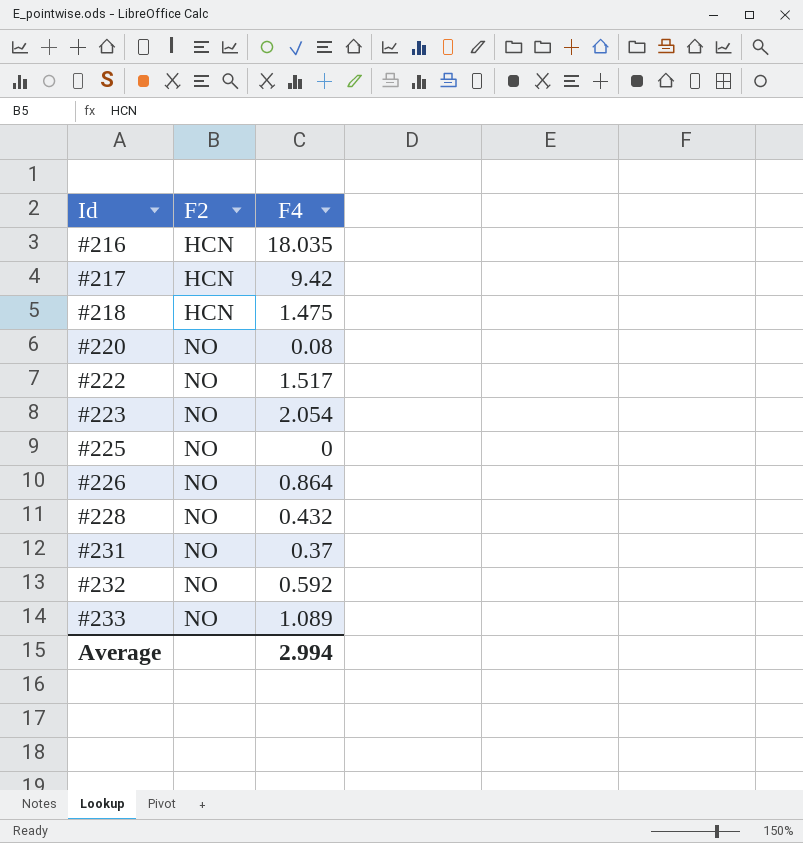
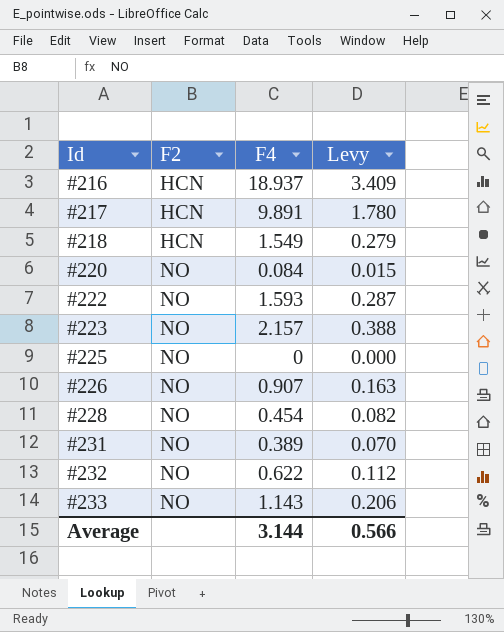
column Levy | formula: none -> [F4] * 0.18
#216 | F4: 18.035 -> 18.937
#217 | F4: 9.42 -> 9.891
#218 | F4: 1.475 -> 1.549
#220 | F4: 0.08 -> 0.084
#222 | F4: 1.517 -> 1.593
#223 | F4: 2.054 -> 2.157
#226 | F4: 0.864 -> 0.907
#228 | F4: 0.432 -> 0.454
#231 | F4: 0.37 -> 0.389
#232 | F4: 0.592 -> 0.622
#233 | F4: 1.089 -> 1.143
Average | F4: 2.994 -> 3.144

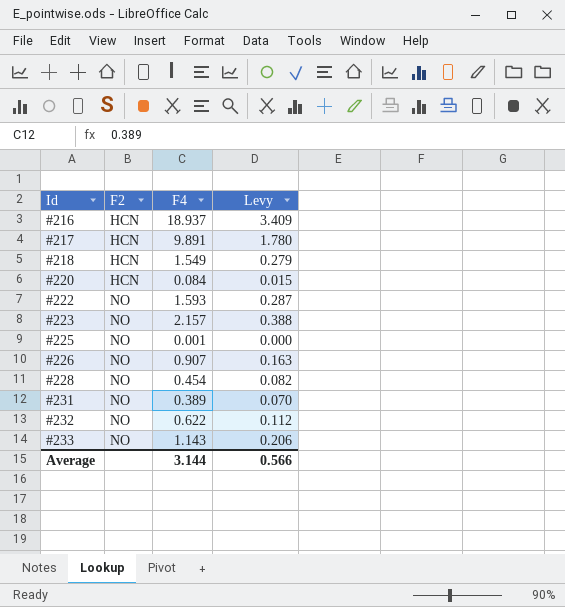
#220 | F2: NO -> HCN
#225 | F4: 0 -> 0.001

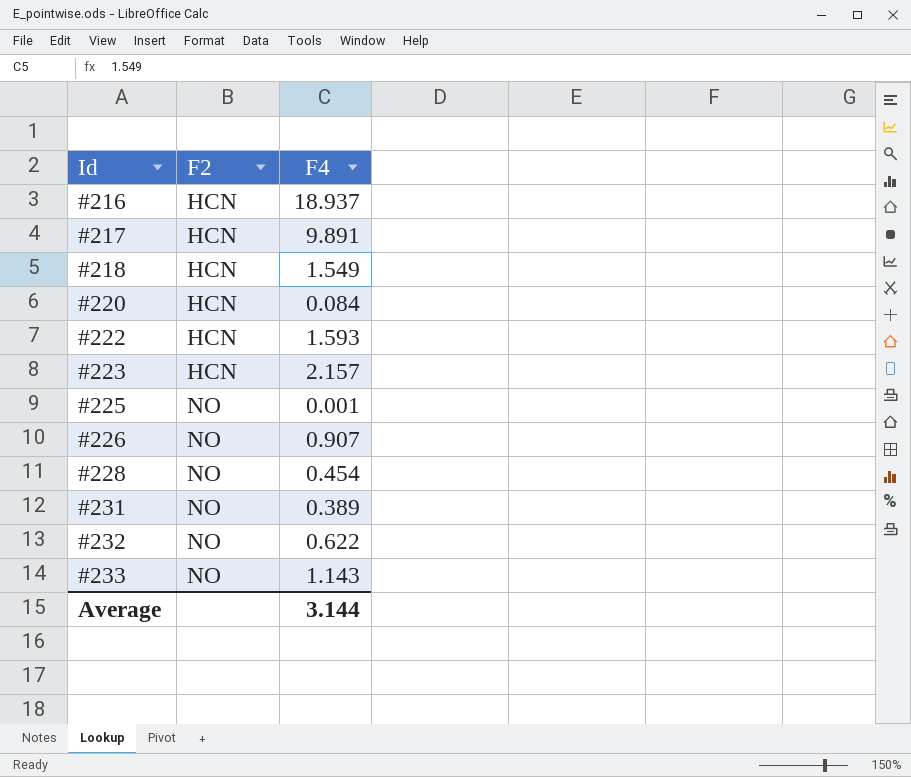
column Levy | formula: [F4] * 0.18 -> none
#222 | F2: NO -> HCN
#223 | F2: NO -> HCN

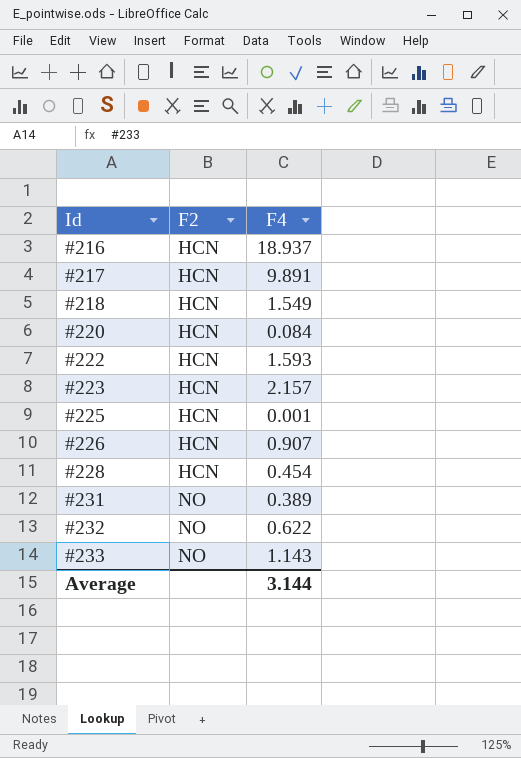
#225 | F2: NO -> HCN
#226 | F2: NO -> HCN
#228 | F2: NO -> HCN

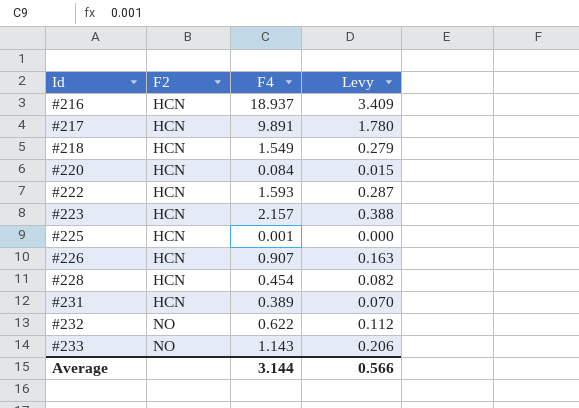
column Levy | formula: none -> [F4] * 0.18
#231 | F2: NO -> HCN

